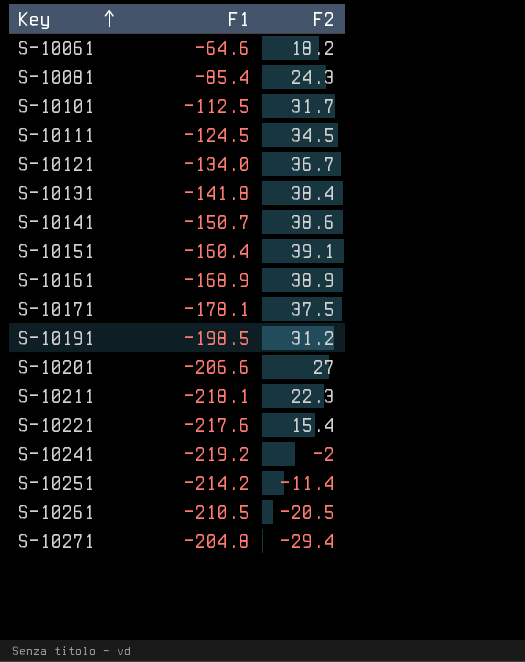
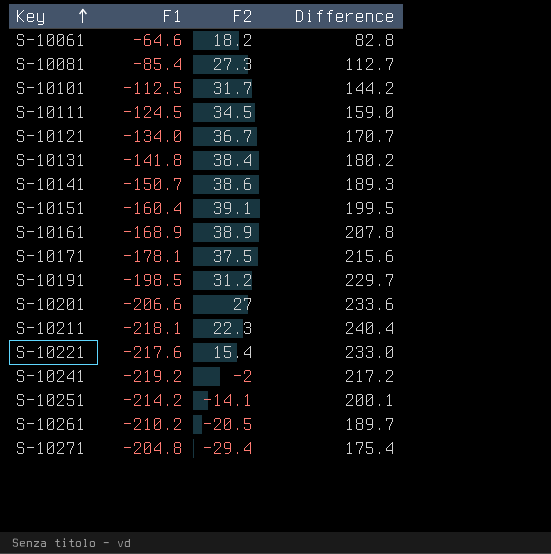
column Difference | formula: none -> [F2] - [F1]
S-10081 | F2: 24.3 -> 27.3
S-10251 | F2: -11.4 -> -14.1
S-10261 | F1: -210.5 -> -210.2

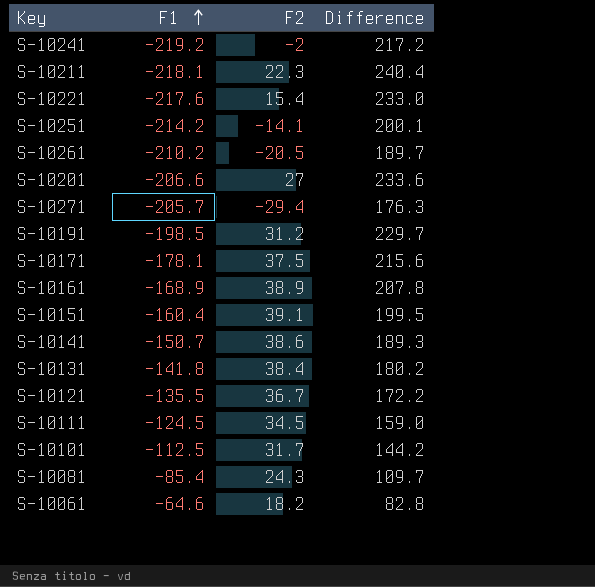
row order: Key ascending -> F1 ascending
S-10271 | F1: -204.8 -> -205.7
S-10271 | Difference: 175.4 -> 176.3
S-10121 | F1: -134.0 -> -135.5
S-10121 | Difference: 170.7 -> 172.2
S-10081 | F2: 27.3 -> 24.3
S-10081 | Difference: 112.7 -> 109.7

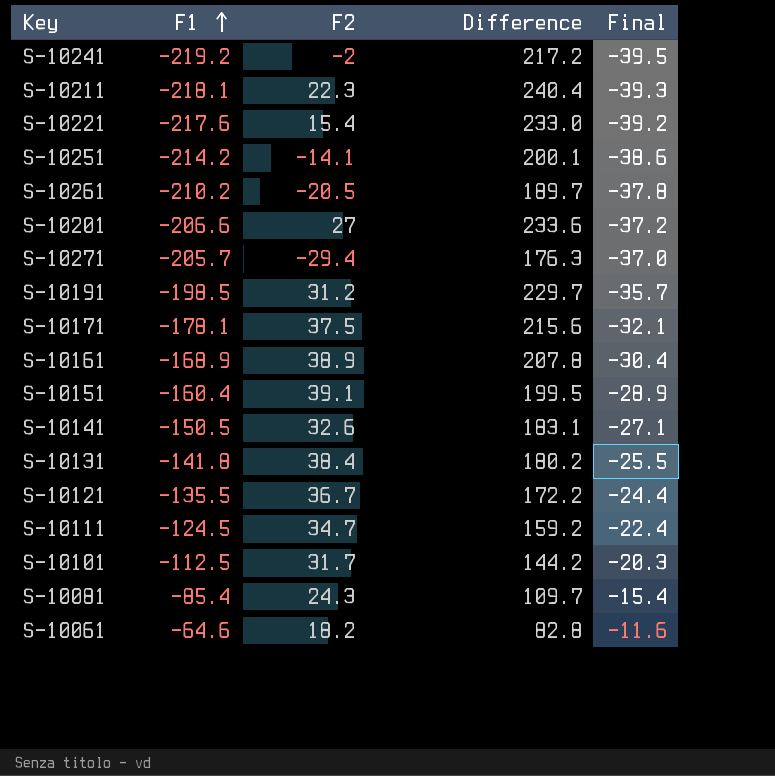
column Final | formula: none -> [F1] * 0.18
S-10141 | F1: -150.7 -> -150.5
S-10141 | F2: 38.6 -> 32.6
S-10141 | Difference: 189.3 -> 183.1
S-10111 | F2: 34.5 -> 34.7
S-10111 | Difference: 159.0 -> 159.2

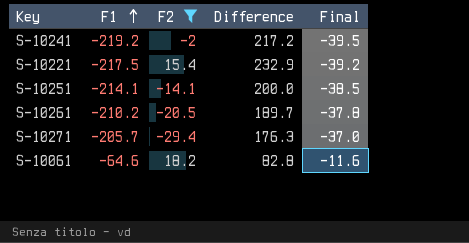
filter: none -> F2 <= 18.2
S-10221 | F1: -217.6 -> -217.5
S-10221 | Difference: 233.0 -> 232.9
S-10251 | F1: -214.2 -> -214.1
S-10251 | Difference: 200.1 -> 200.0
S-10251 | Final: -38.6 -> -38.5

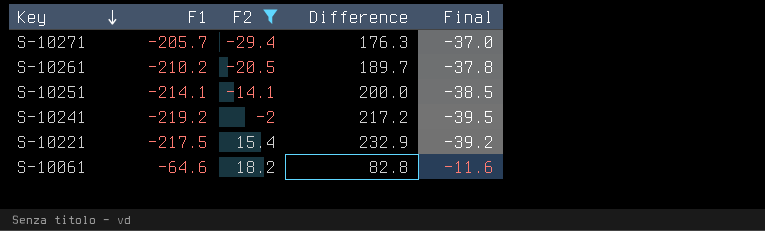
row order: F1 ascending -> Key descending

